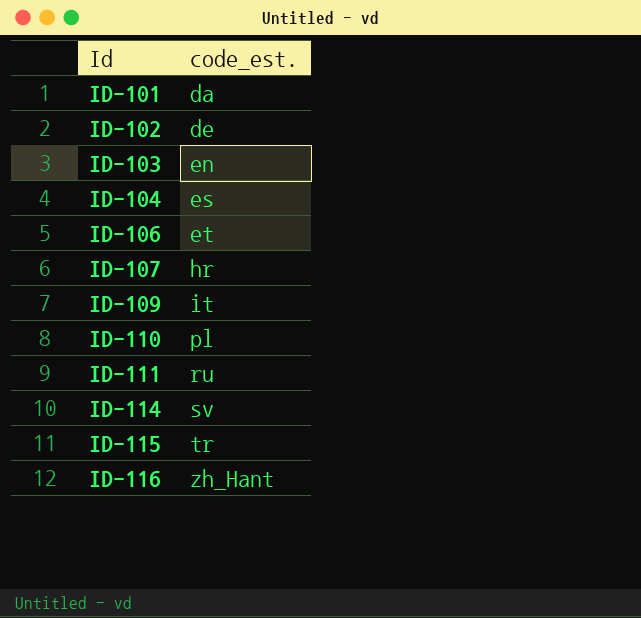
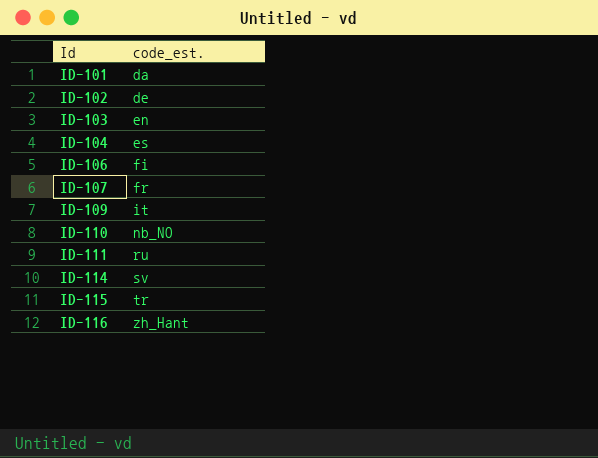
ID-106 | code_est.: et -> fi
ID-107 | code_est.: hr -> fr
ID-110 | code_est.: pl -> nb_NO

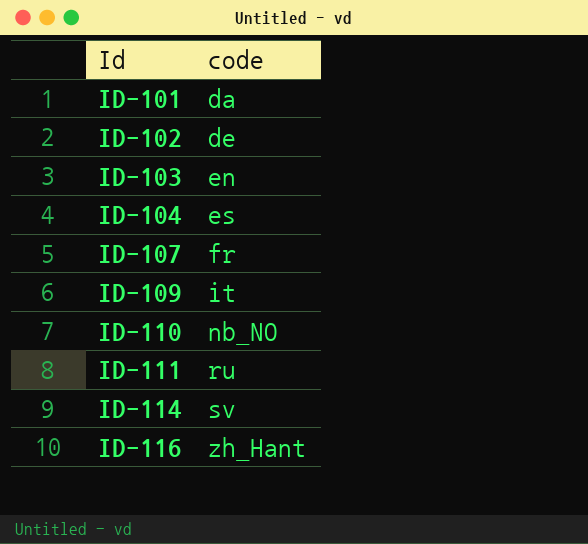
column name: code_est. -> code
row ID-106: fi -> none
row ID-115: tr -> none

